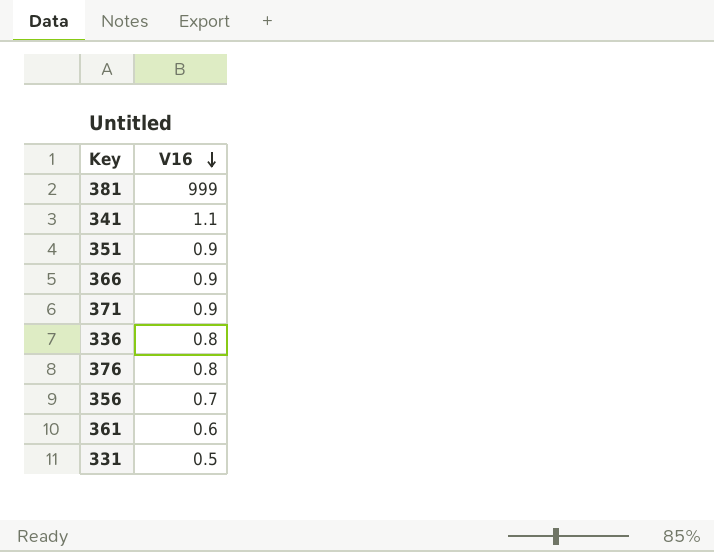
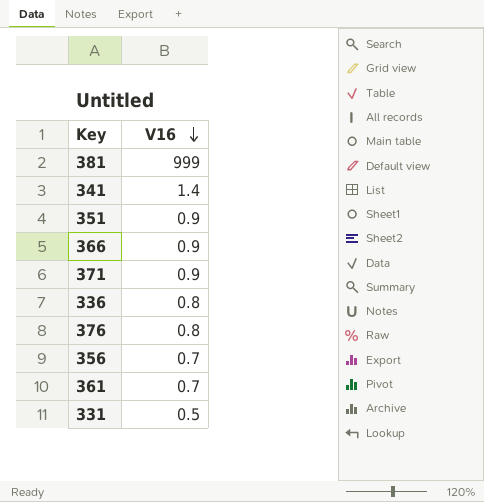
341 | V16: 1.1 -> 1.4
361 | V16: 0.6 -> 0.7

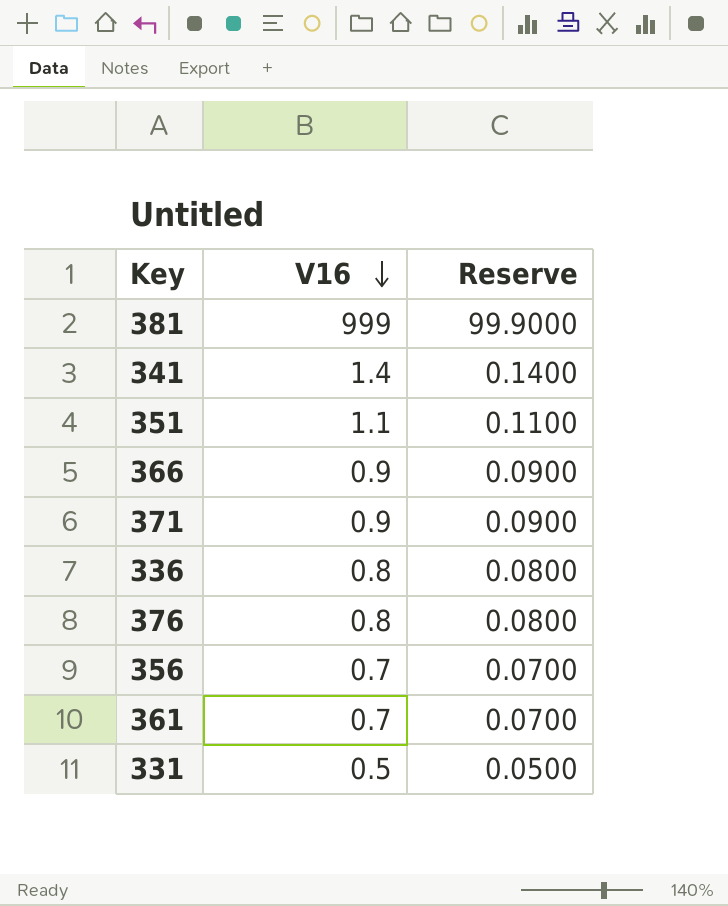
column Reserve | formula: none -> [V16] * 0.1
351 | V16: 0.9 -> 1.1

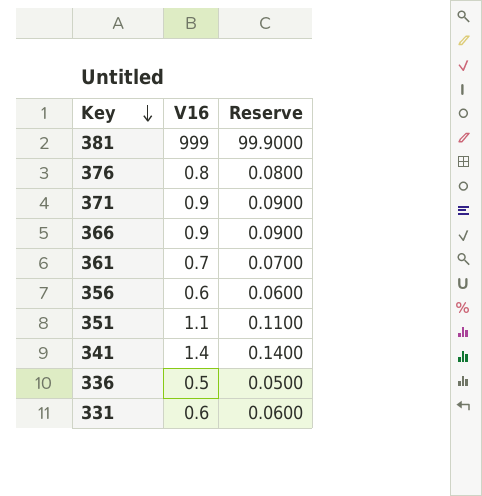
row order: V16 descending -> Key descending
356 | V16: 0.7 -> 0.6
356 | Reserve: 0.0700 -> 0.0600
336 | V16: 0.8 -> 0.5
336 | Reserve: 0.0800 -> 0.0500
331 | V16: 0.5 -> 0.6
331 | Reserve: 0.0500 -> 0.0600

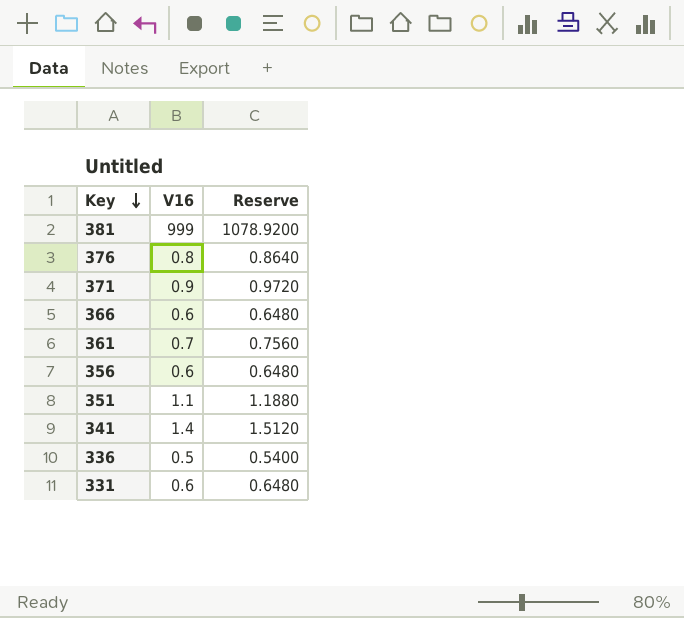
column Reserve | formula: [V16] * 0.1 -> [V16] * 1.08
366 | V16: 0.9 -> 0.6

